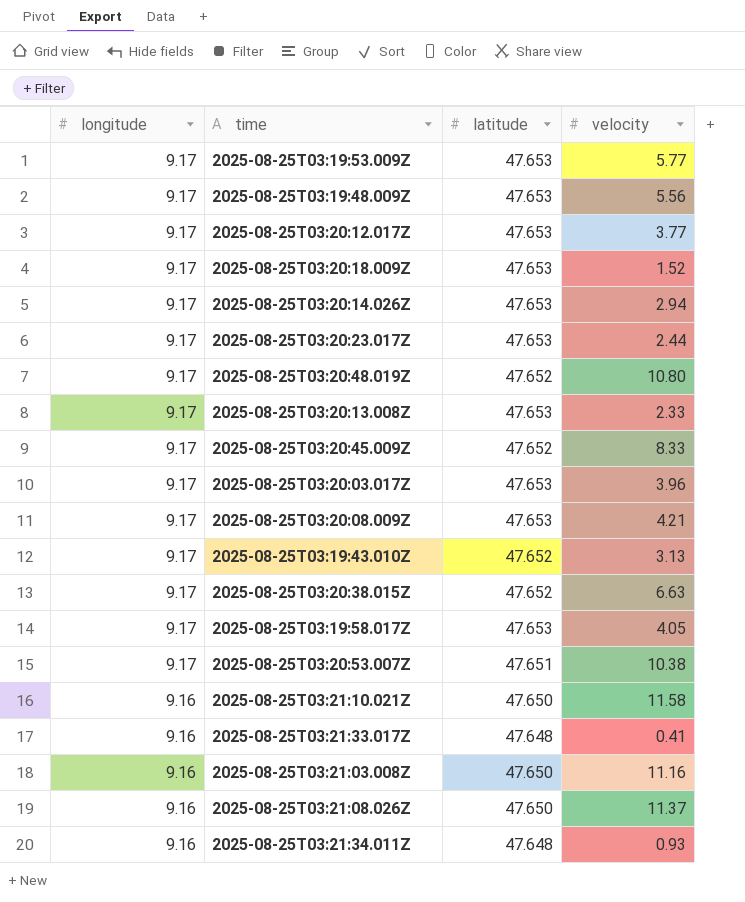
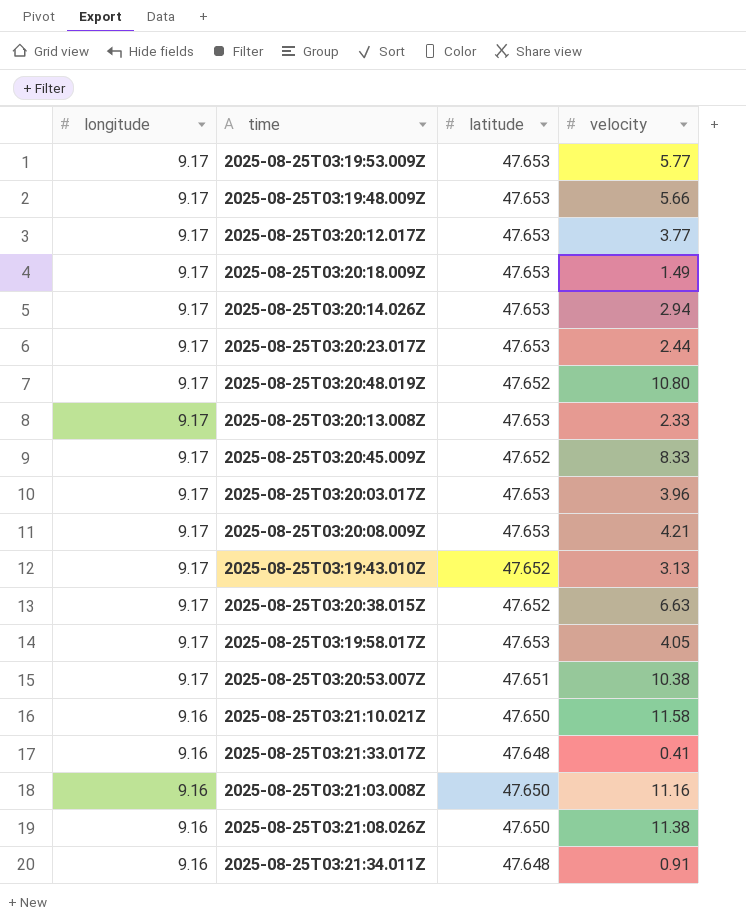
2025-08-25T03:19:48.009Z | velocity: 5.56 -> 5.66
2025-08-25T03:20:18.009Z | velocity: 1.52 -> 1.49
2025-08-25T03:21:08.026Z | velocity: 11.37 -> 11.38
2025-08-25T03:21:34.011Z | velocity: 0.93 -> 0.91

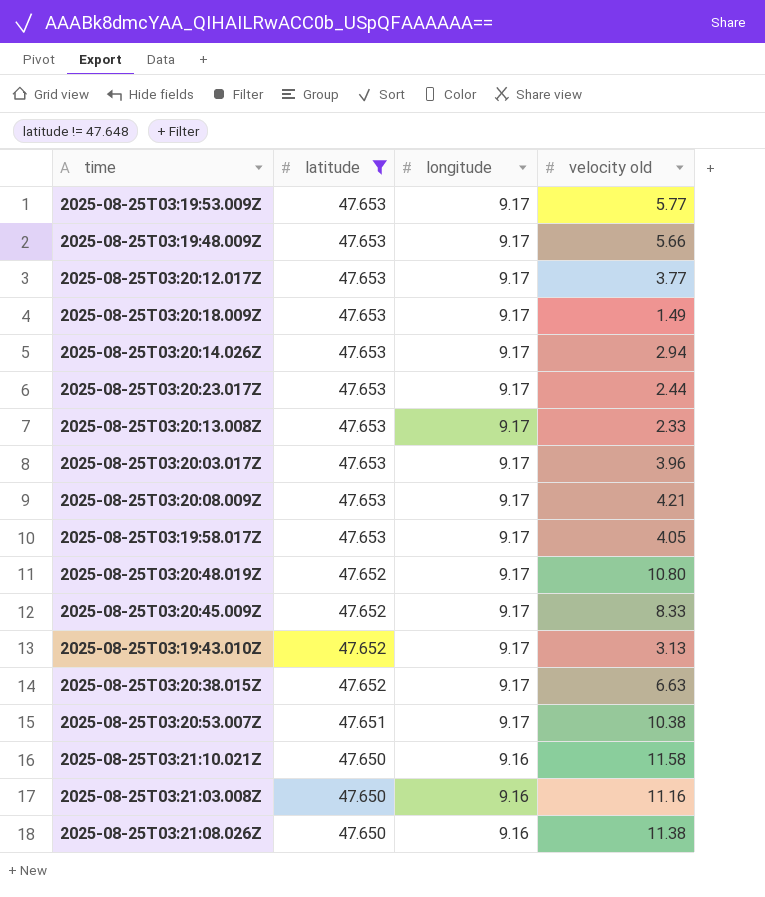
filter: none -> latitude != 47.648
row order: longitude descending -> latitude descending
column longitude | position: 1 -> 3
column name: velocity -> velocity old

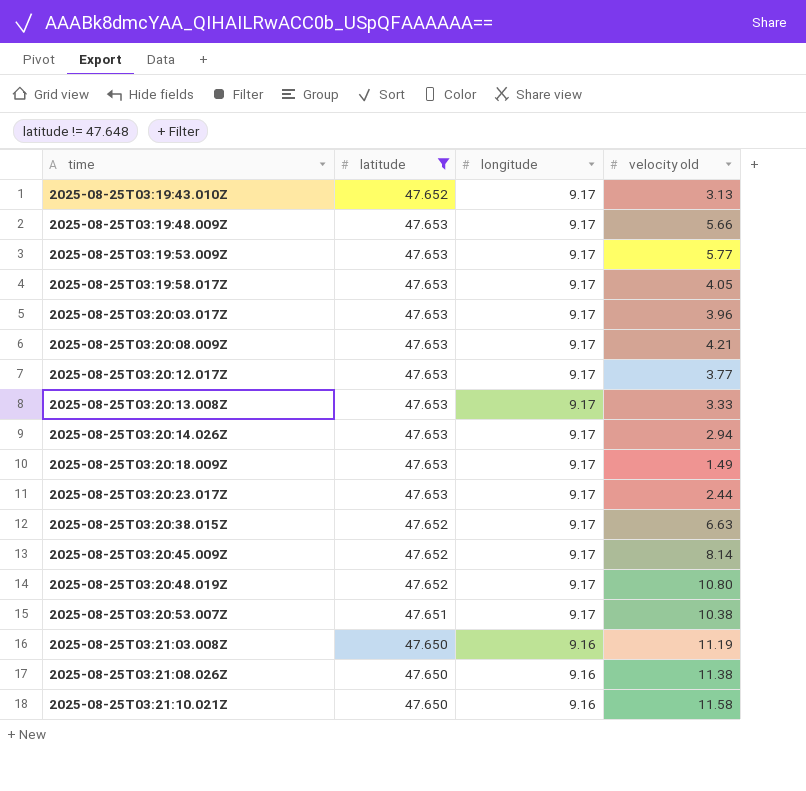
row order: latitude descending -> time ascending
2025-08-25T03:20:13.008Z | velocity old: 2.33 -> 3.33
2025-08-25T03:20:45.009Z | velocity old: 8.33 -> 8.14
2025-08-25T03:21:03.008Z | velocity old: 11.16 -> 11.19

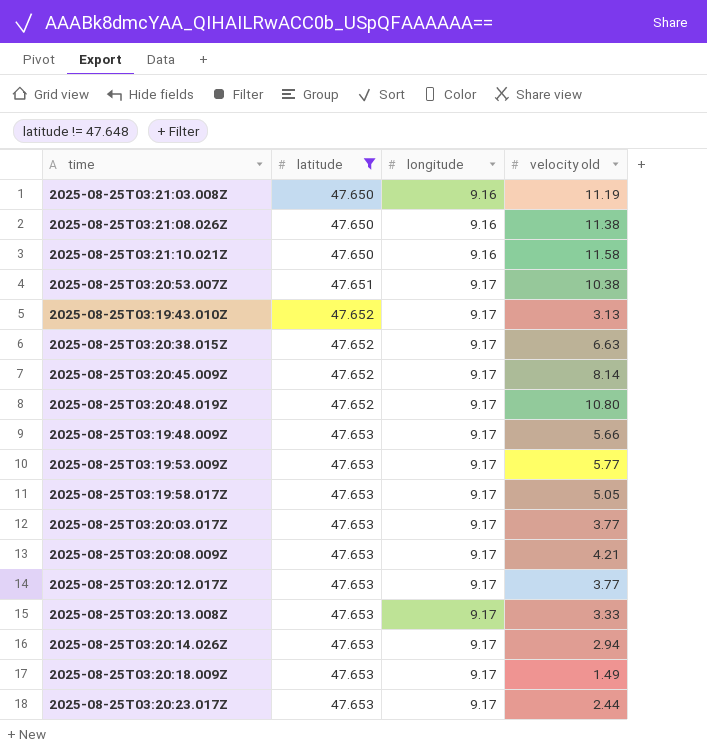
row order: time ascending -> latitude ascending
2025-08-25T03:19:58.017Z | velocity old: 4.05 -> 5.05
2025-08-25T03:20:03.017Z | velocity old: 3.96 -> 3.77

